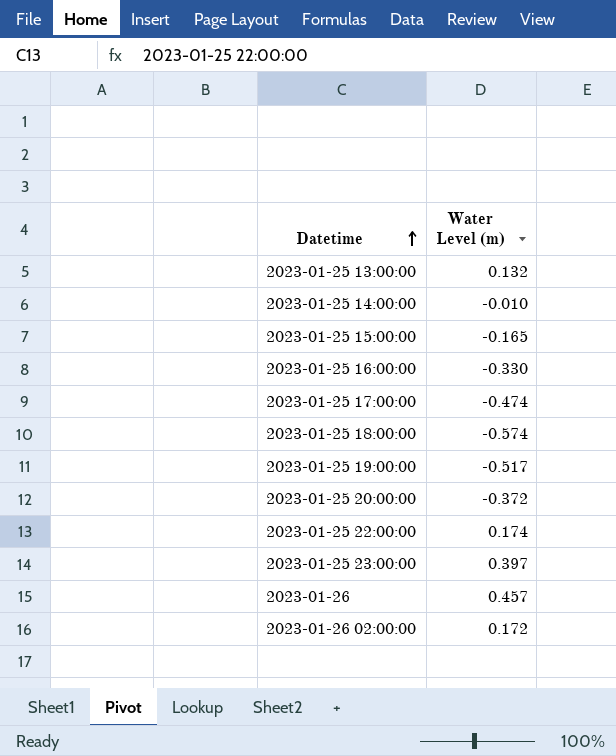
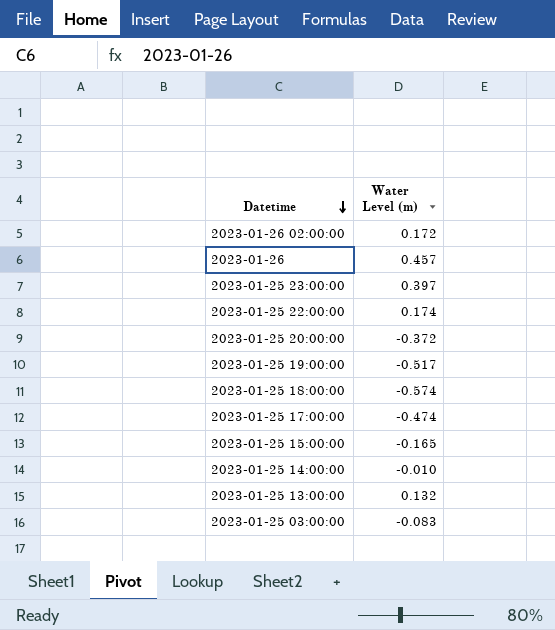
row order: Datetime ascending -> Datetime descending
row 2023-01-25 16:00:00: -0.330 -> none
row 2023-01-25 03:00:00: none -> -0.083

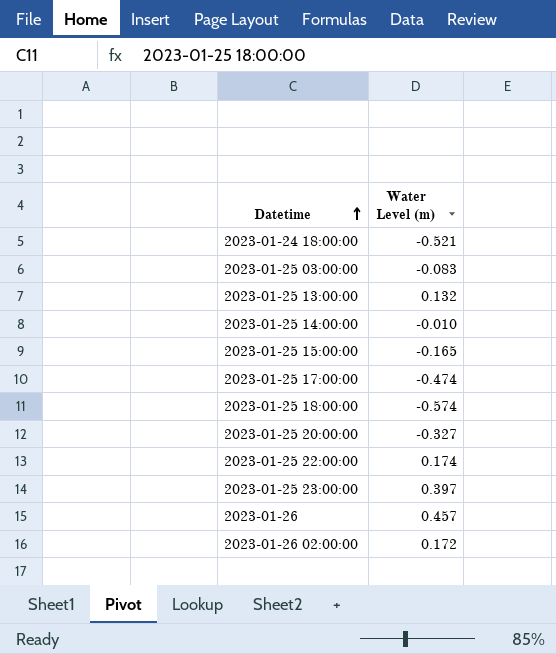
row order: Datetime descending -> Datetime ascending
row 2023-01-25 19:00:00: -0.517 -> none
row 2023-01-24 18:00:00: none -> -0.521
2023-01-25 20:00:00 | Water Level (m): -0.372 -> -0.327

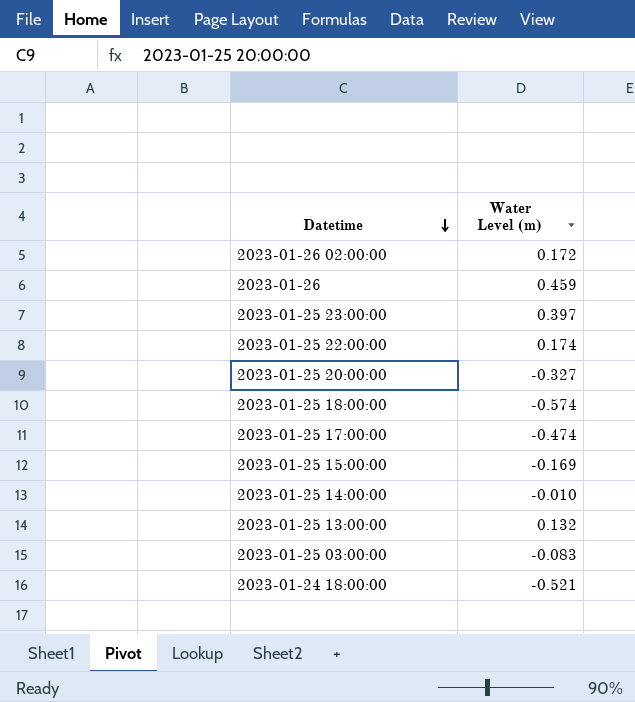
row order: Datetime ascending -> Datetime descending
2023-01-26 | Water Level (m): 0.457 -> 0.459
2023-01-25 15:00:00 | Water Level (m): -0.165 -> -0.169

